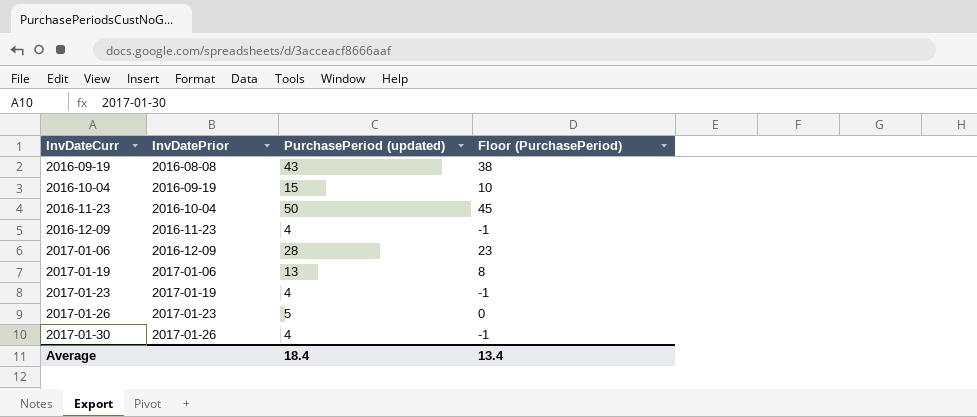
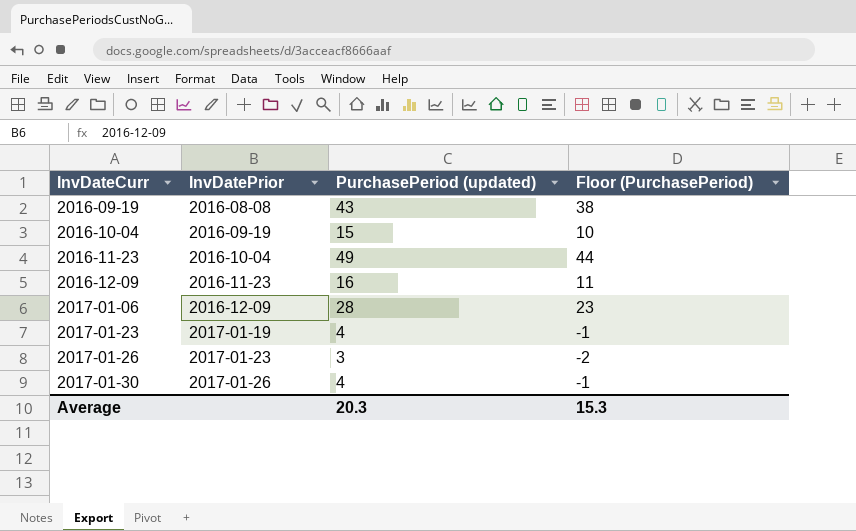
row 2017-01-19: 2017-01-06 | 13 | 8 -> none
2016-11-23 | PurchasePeriod (updated): 50 -> 49
2016-11-23 | Floor (PurchasePeriod): 45 -> 44
2016-12-09 | PurchasePeriod (updated): 4 -> 16
2016-12-09 | Floor (PurchasePeriod): -1 -> 11
2017-01-26 | PurchasePeriod (updated): 5 -> 3
2017-01-26 | Floor (PurchasePeriod): 0 -> -2
Average | PurchasePeriod (updated): 18.4 -> 20.3
Average | Floor (PurchasePeriod): 13.4 -> 15.3

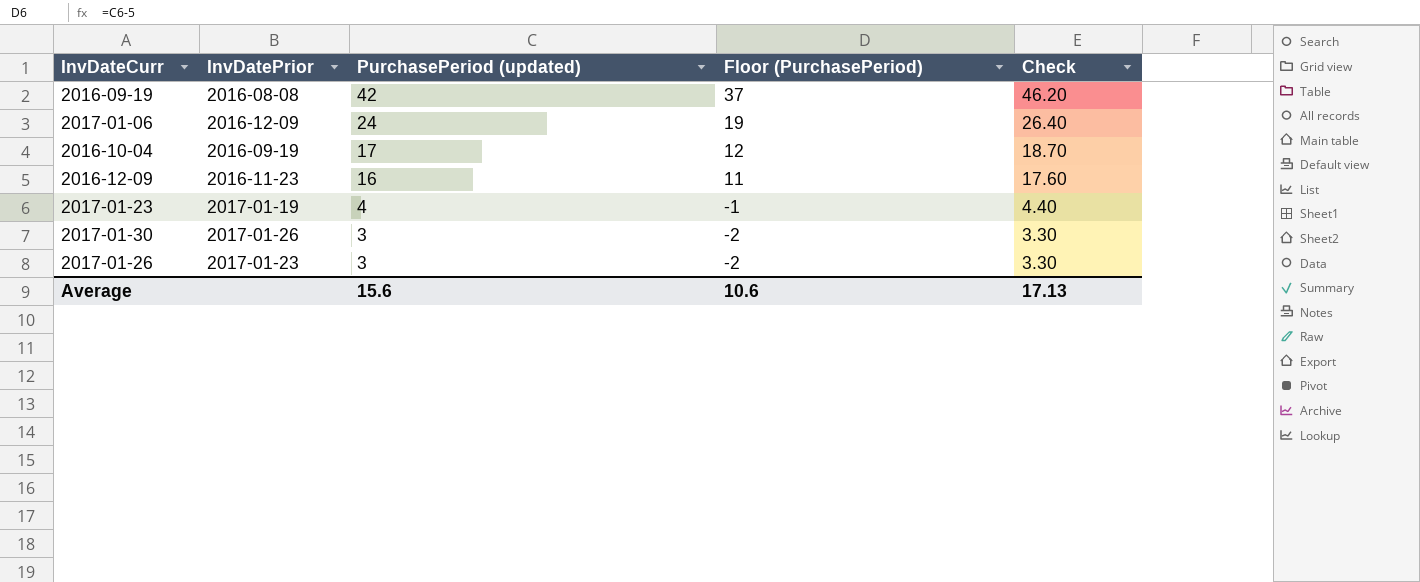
row order: InvDateCurr ascending -> PurchasePeriod (updated) descending
column Check | formula: none -> [PurchasePeriod (updated)] * 1.1
row 2016-11-23: 2016-10-04 | 49 | 44 -> none
2016-09-19 | PurchasePeriod (updated): 43 -> 42
2016-09-19 | Floor (PurchasePeriod): 38 -> 37
2017-01-06 | PurchasePeriod (updated): 28 -> 24
2017-01-06 | Floor (PurchasePeriod): 23 -> 19
2016-10-04 | PurchasePeriod (updated): 15 -> 17
2016-10-04 | Floor (PurchasePeriod): 10 -> 12
2017-01-30 | PurchasePeriod (updated): 4 -> 3
2017-01-30 | Floor (PurchasePeriod): -1 -> -2
Average | PurchasePeriod (updated): 20.3 -> 15.6
Average | Floor (PurchasePeriod): 15.3 -> 10.6

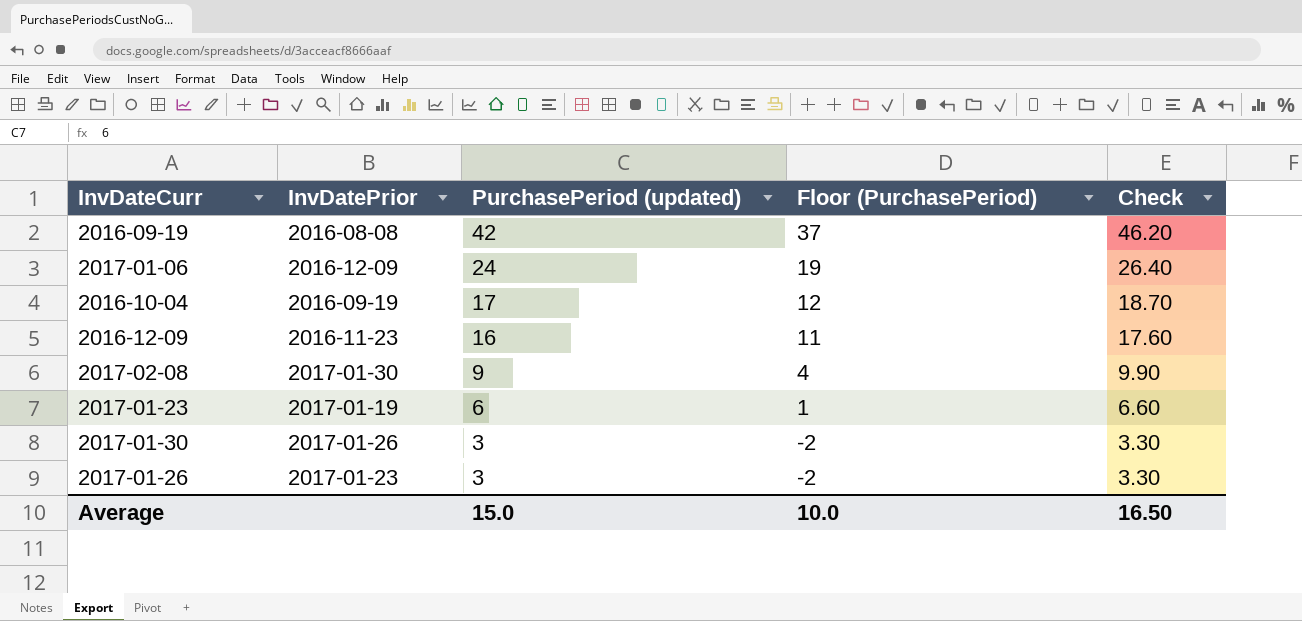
row 2017-02-08: none -> 2017-01-30 | 9 | 4 | 9.90
2017-01-23 | PurchasePeriod (updated): 4 -> 6
2017-01-23 | Floor (PurchasePeriod): -1 -> 1
2017-01-23 | Check: 4.40 -> 6.60
Average | PurchasePeriod (updated): 15.6 -> 15.0
Average | Floor (PurchasePeriod): 10.6 -> 10.0
Average | Check: 17.13 -> 16.50

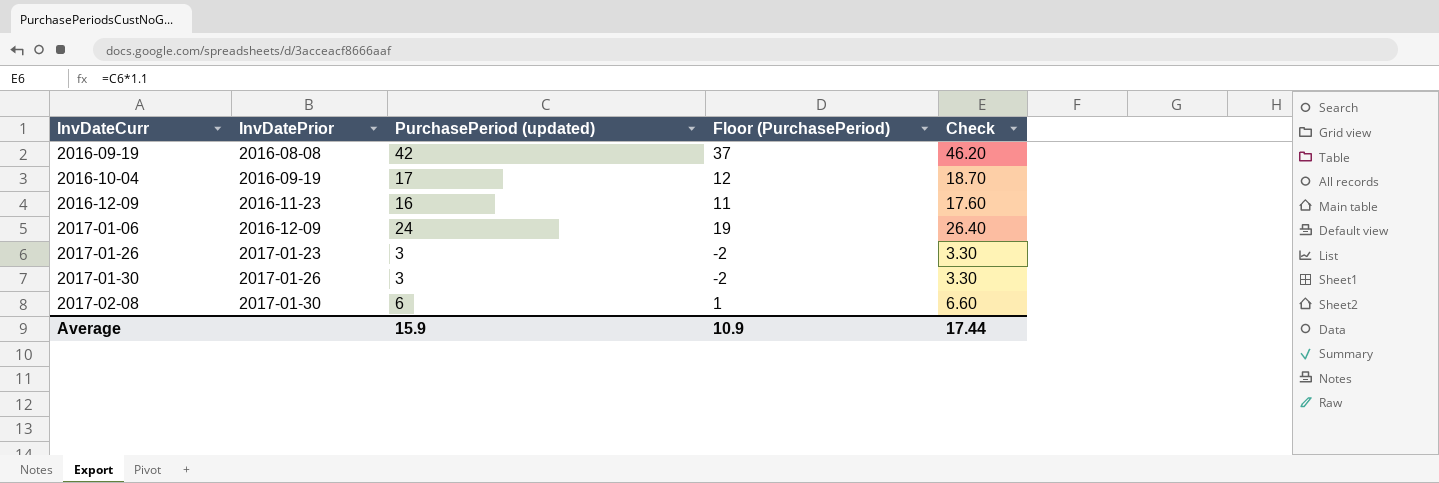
row order: PurchasePeriod (updated) descending -> InvDateCurr ascending
row 2017-01-23: 2017-01-19 | 6 | 1 | 6.60 -> none
2017-02-08 | PurchasePeriod (updated): 9 -> 6
2017-02-08 | Floor (PurchasePeriod): 4 -> 1
2017-02-08 | Check: 9.90 -> 6.60
Average | PurchasePeriod (updated): 15.0 -> 15.9
Average | Floor (PurchasePeriod): 10.0 -> 10.9
Average | Check: 16.50 -> 17.44

